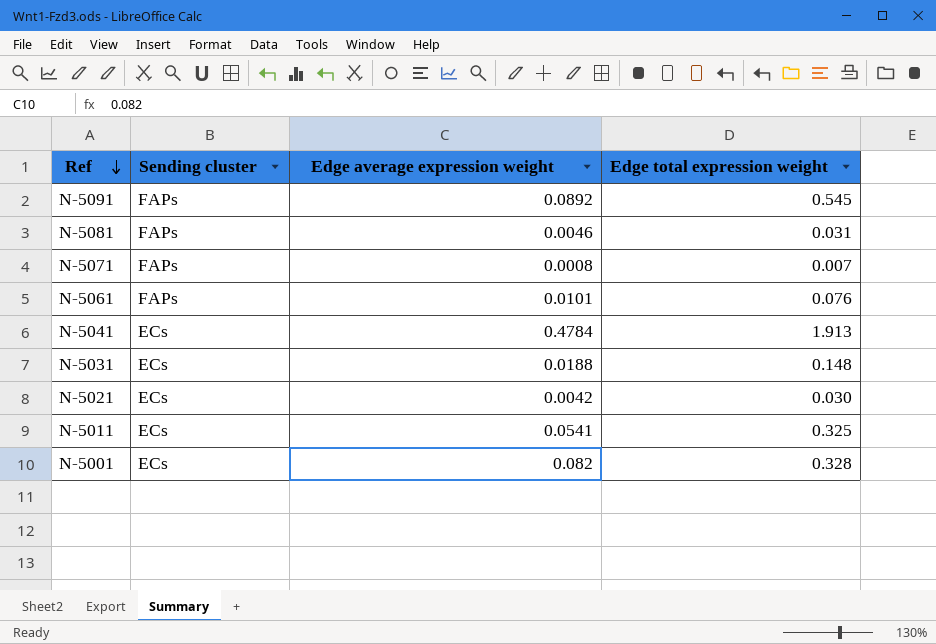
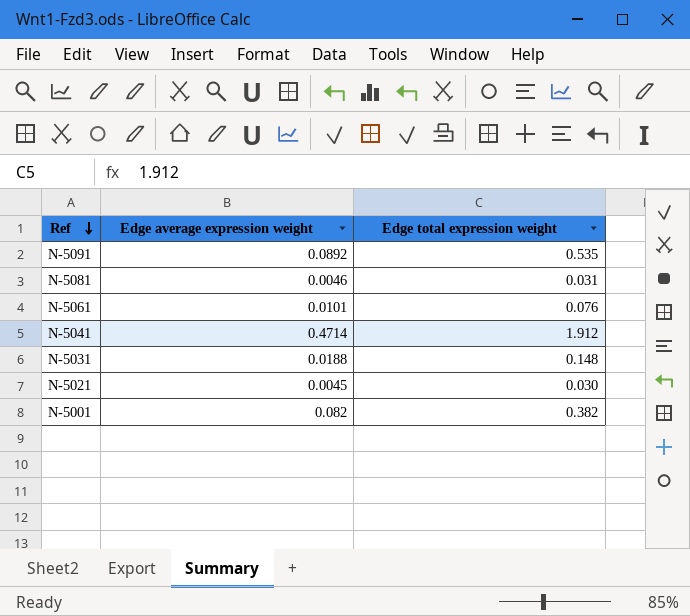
column Sending cluster | position: 2 -> none
row N-5071: FAPs | 0.0008 | 0.007 -> none
row N-5011: ECs | 0.0541 | 0.325 -> none
N-5091 | Edge total expression weight: 0.545 -> 0.535
N-5041 | Edge average expression weight: 0.4784 -> 0.4714
N-5041 | Edge total expression weight: 1.913 -> 1.912
N-5021 | Edge average expression weight: 0.0042 -> 0.0045
N-5001 | Edge total expression weight: 0.328 -> 0.382

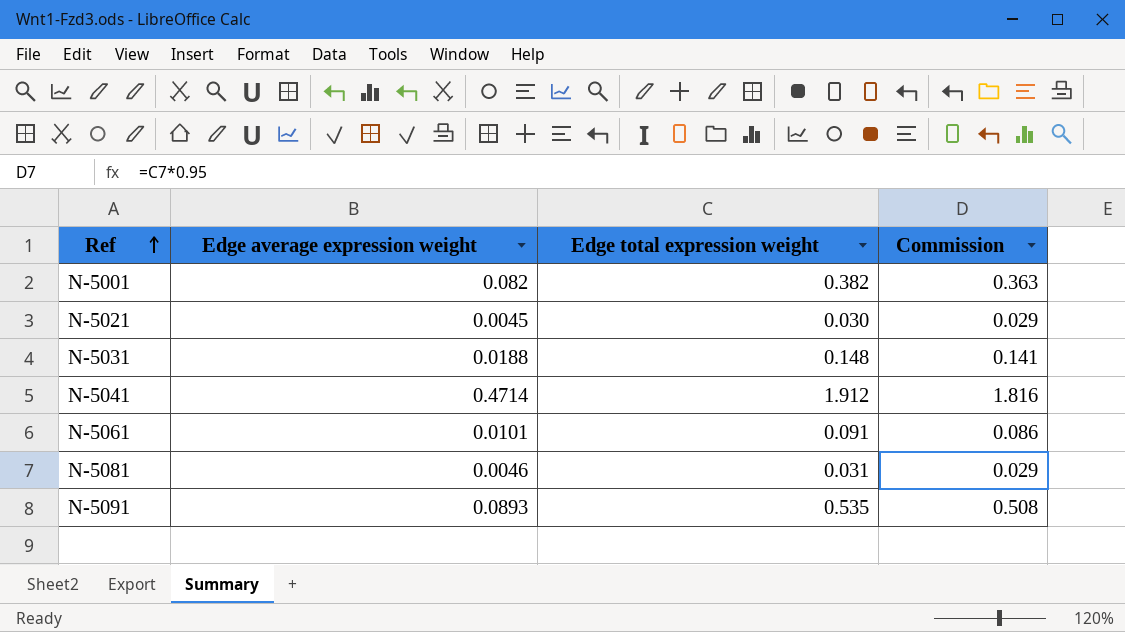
row order: Ref descending -> Ref ascending
column Commission | formula: none -> [Edge total expression weight] * 0.95
N-5061 | Edge total expression weight: 0.076 -> 0.091
N-5091 | Edge average expression weight: 0.0892 -> 0.0893

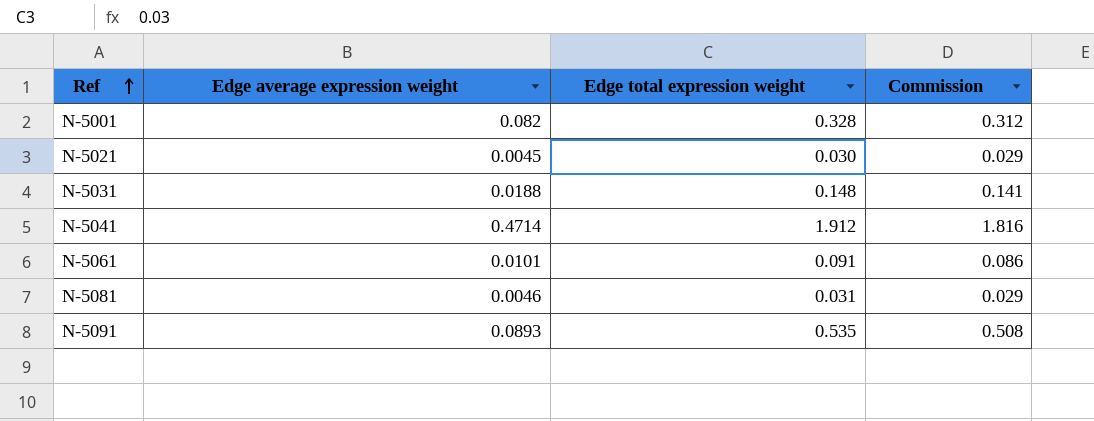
N-5001 | Edge total expression weight: 0.382 -> 0.328
N-5001 | Commission: 0.363 -> 0.312

